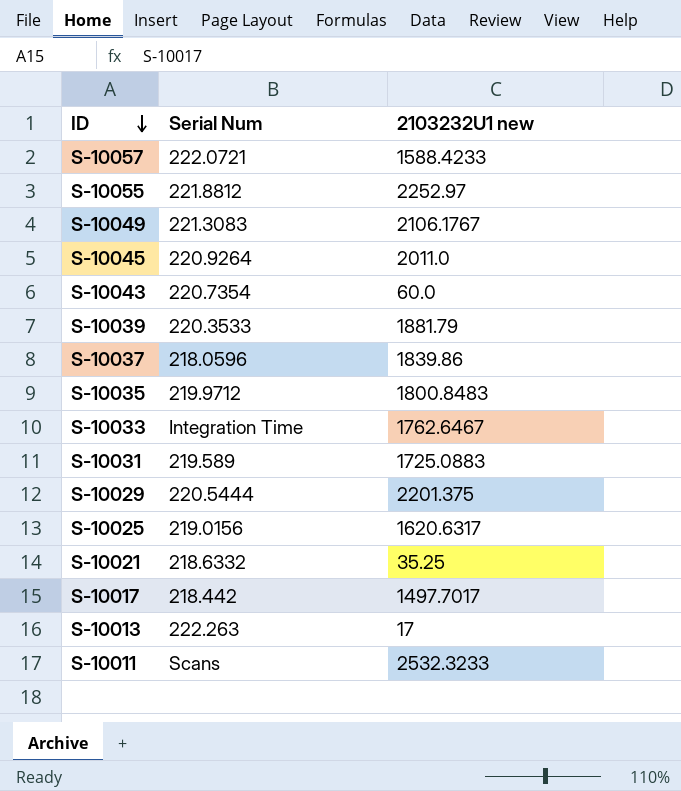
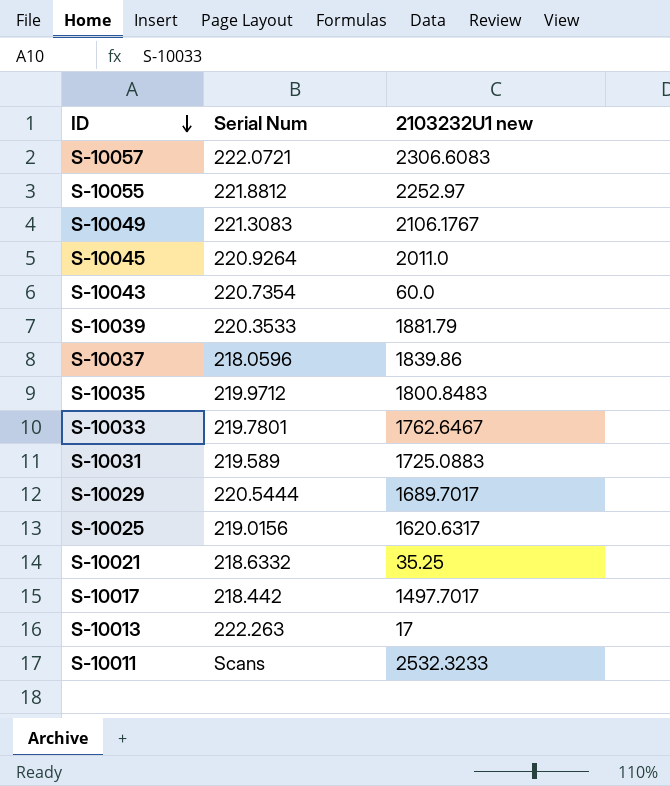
S-10057 | 2103232U1 new: 1588.4233 -> 2306.6083
S-10033 | Serial Num: Integration Time -> 219.7801
S-10029 | 2103232U1 new: 2201.375 -> 1689.7017

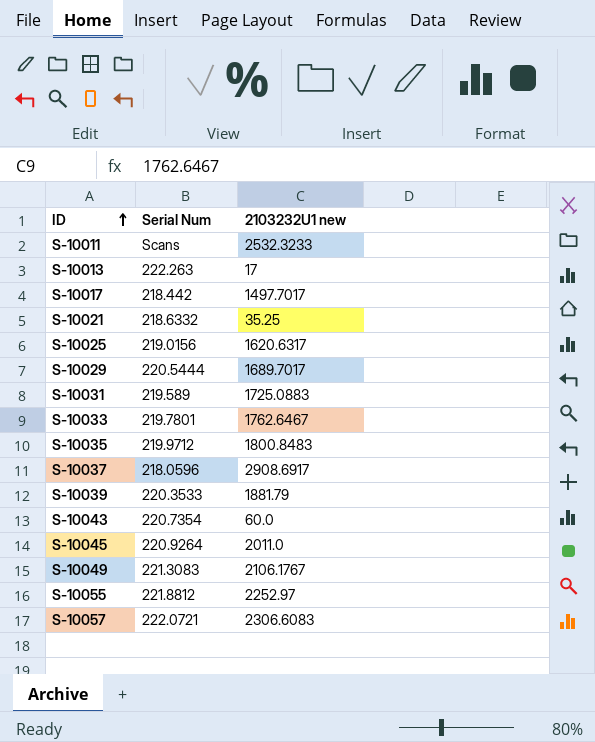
row order: ID descending -> ID ascending
S-10037 | 2103232U1 new: 1839.86 -> 2908.6917

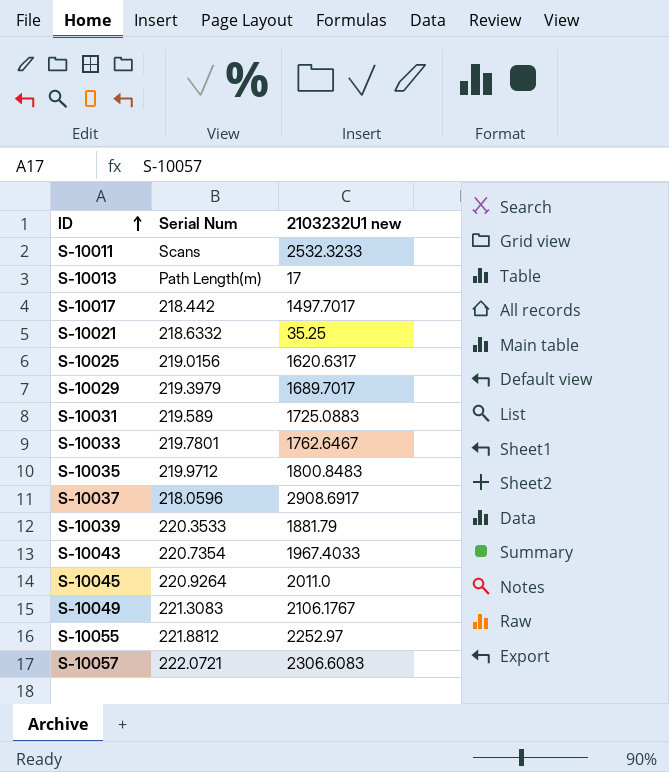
S-10013 | Serial Num: 222.263 -> Path Length(m)
S-10029 | Serial Num: 220.5444 -> 219.3979
S-10043 | 2103232U1 new: 60.0 -> 1967.4033

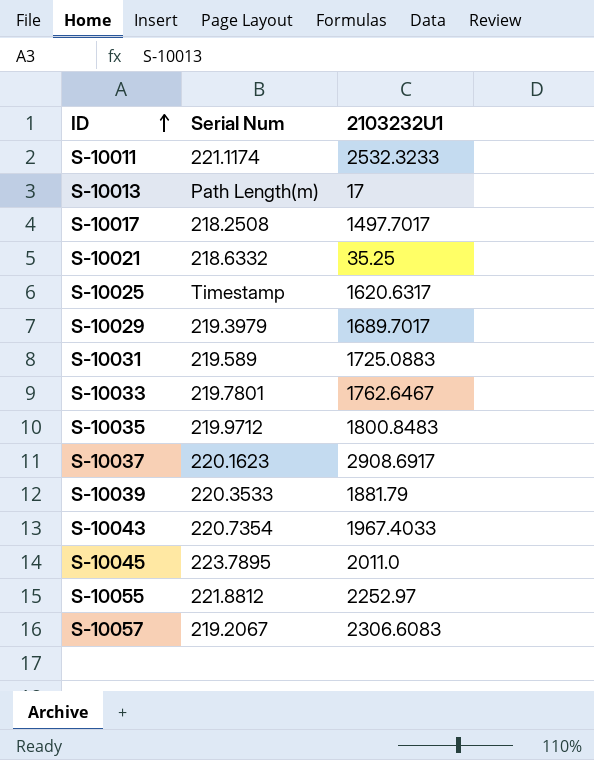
column name: 2103232U1 new -> 2103232U1
row S-10049: 221.3083 | 2106.1767 -> none
S-10011 | Serial Num: Scans -> 221.1174
S-10017 | Serial Num: 218.442 -> 218.2508
S-10025 | Serial Num: 219.0156 -> Timestamp
S-10037 | Serial Num: 218.0596 -> 220.1623
S-10045 | Serial Num: 220.9264 -> 223.7895
S-10057 | Serial Num: 222.0721 -> 219.2067

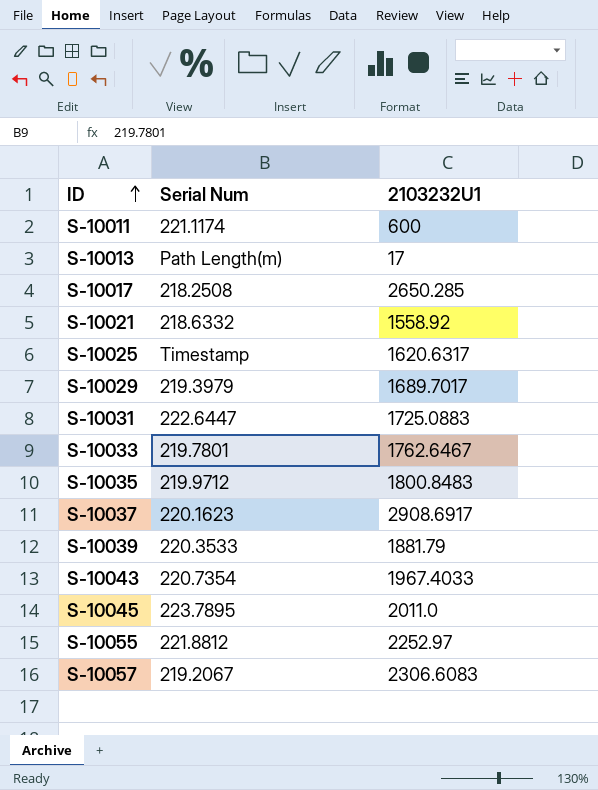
S-10011 | 2103232U1: 2532.3233 -> 600
S-10017 | 2103232U1: 1497.7017 -> 2650.285
S-10021 | 2103232U1: 35.25 -> 1558.92
S-10031 | Serial Num: 219.589 -> 222.6447

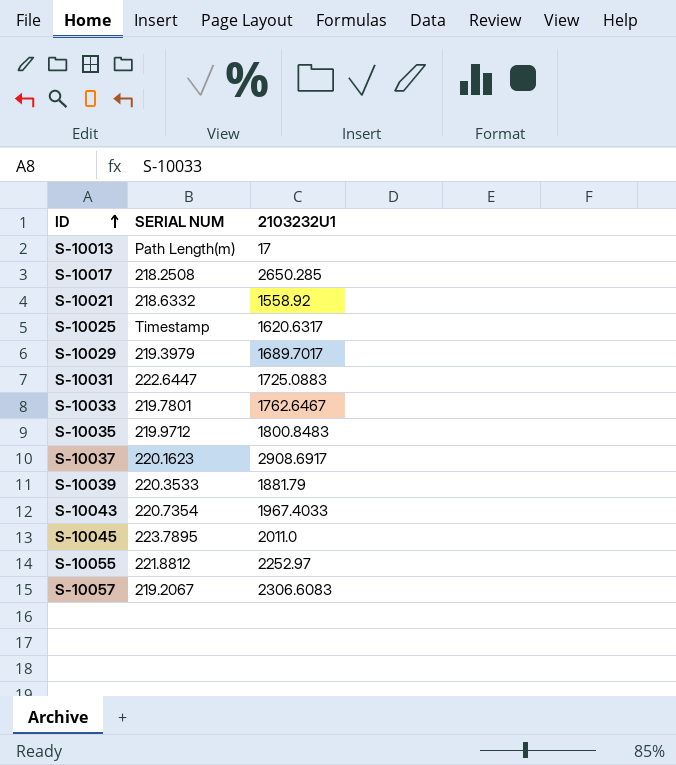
column name: Serial Num -> SERIAL NUM
row S-10011: 221.1174 | 600 -> none

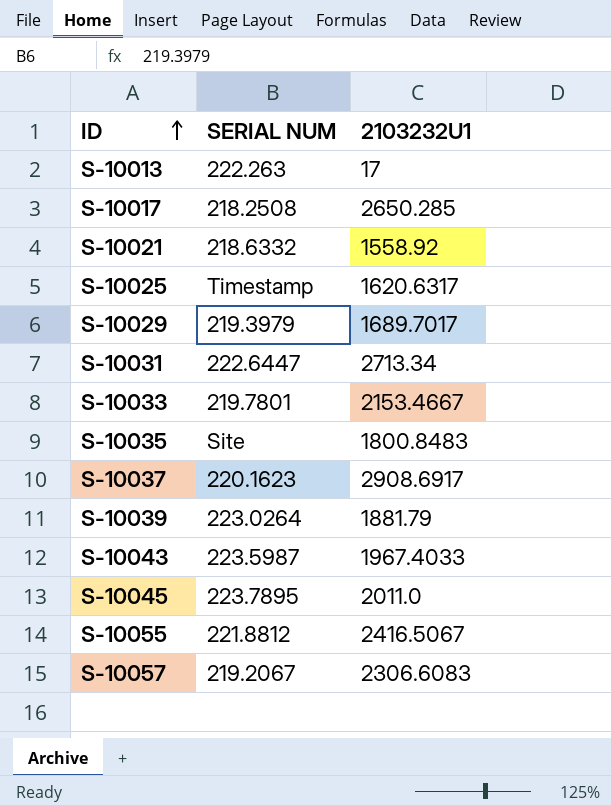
S-10013 | SERIAL NUM: Path Length(m) -> 222.263
S-10031 | 2103232U1: 1725.0883 -> 2713.34
S-10033 | 2103232U1: 1762.6467 -> 2153.4667
S-10035 | SERIAL NUM: 219.9712 -> Site
S-10039 | SERIAL NUM: 220.3533 -> 223.0264
S-10043 | SERIAL NUM: 220.7354 -> 223.5987
S-10055 | 2103232U1: 2252.97 -> 2416.5067

